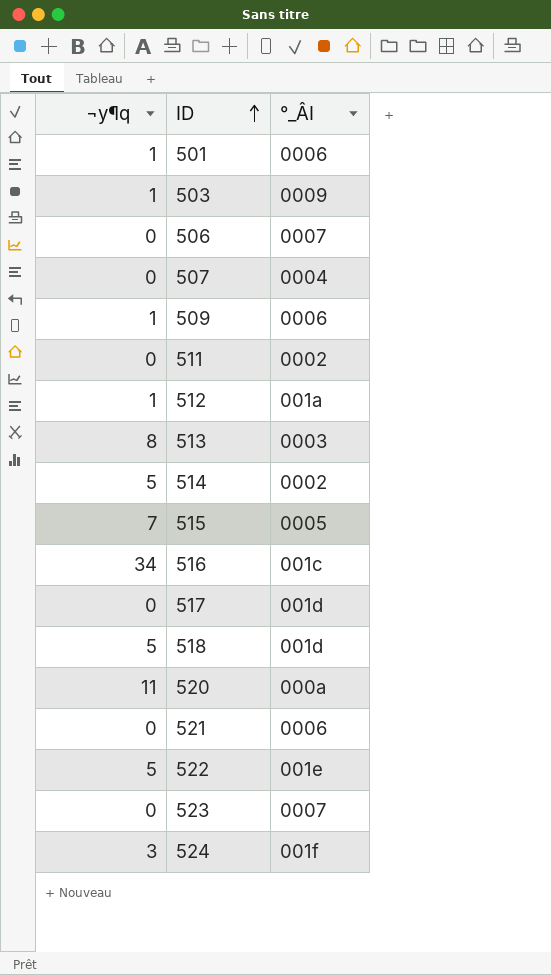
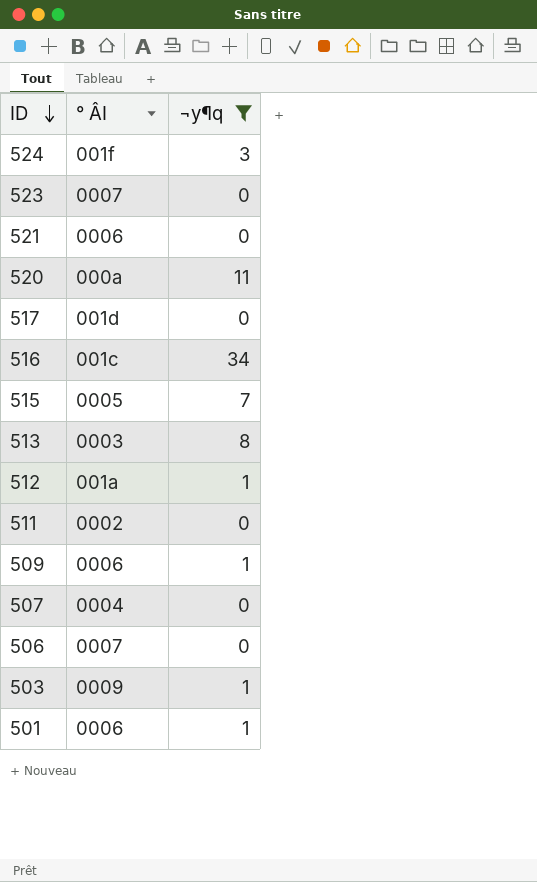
filter: none -> ¬y¶q != 5
row order: ID ascending -> ID descending
column name: °_ÂI -> ° ÂI
column ¬y¶q | position: 1 -> 3

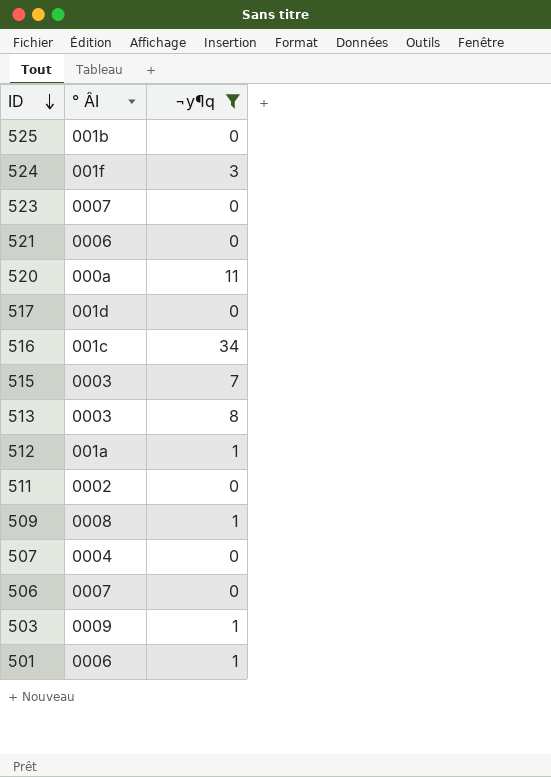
row 525: none -> 001b | 0
515 | ° ÂI: 0005 -> 0003
509 | ° ÂI: 0006 -> 0008

